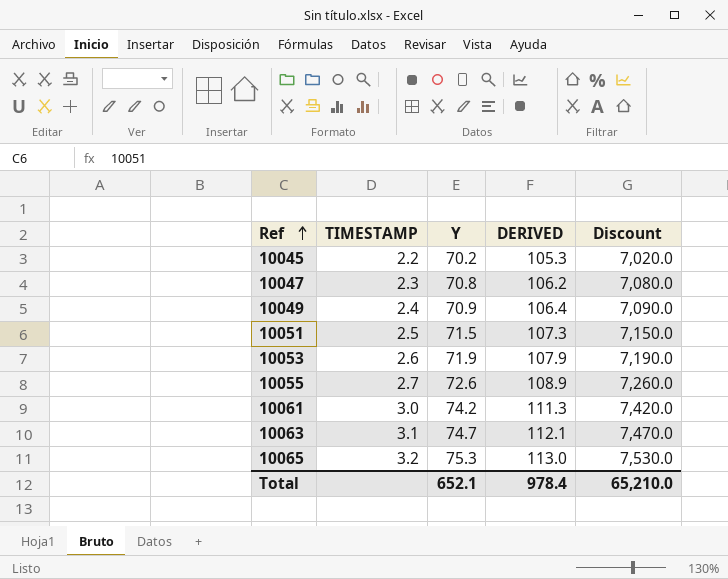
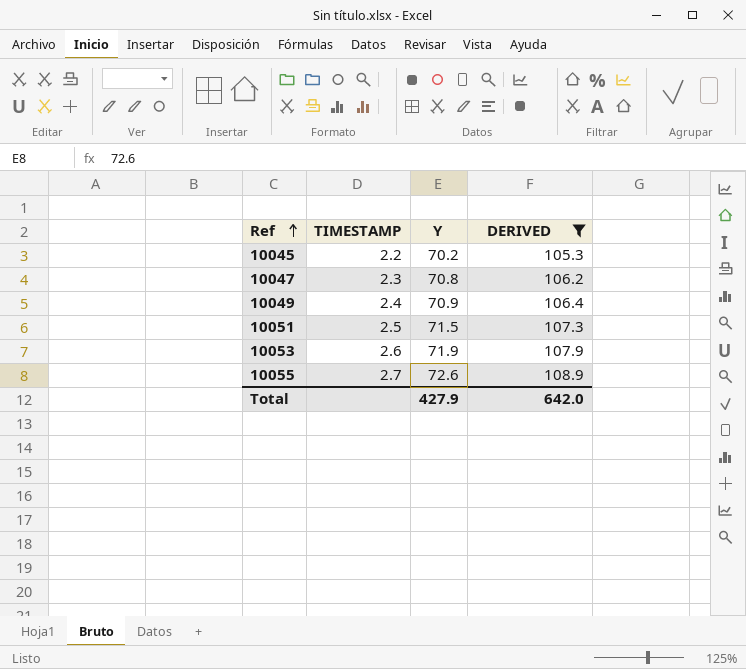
filter: none -> DERIVED <= 108.9
column Discount | formula: [Y] * 100 -> none
Total | Y: 652.1 -> 427.9
Total | DERIVED: 978.4 -> 642.0

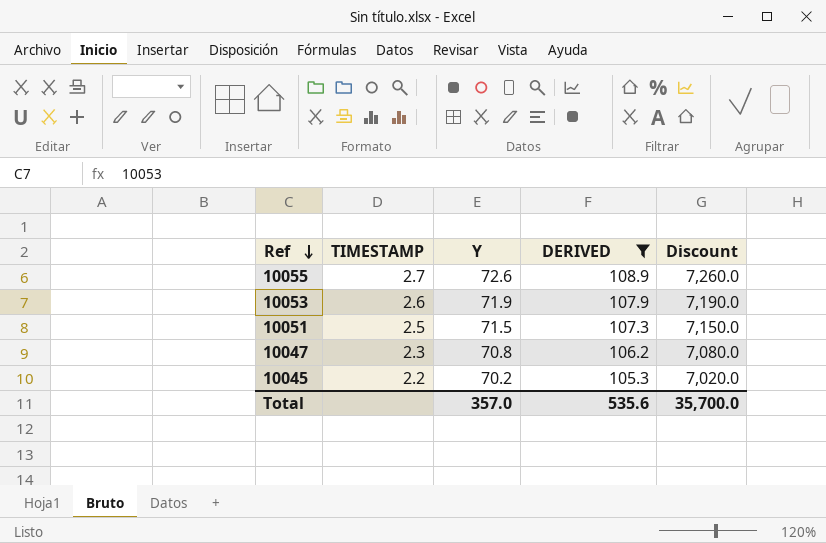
row order: Ref ascending -> Ref descending
column Discount | formula: none -> [Y] * 100
row 10049: 2.4 | 70.9 | 106.4 -> none
Total | Y: 427.9 -> 357.0
Total | DERIVED: 642.0 -> 535.6

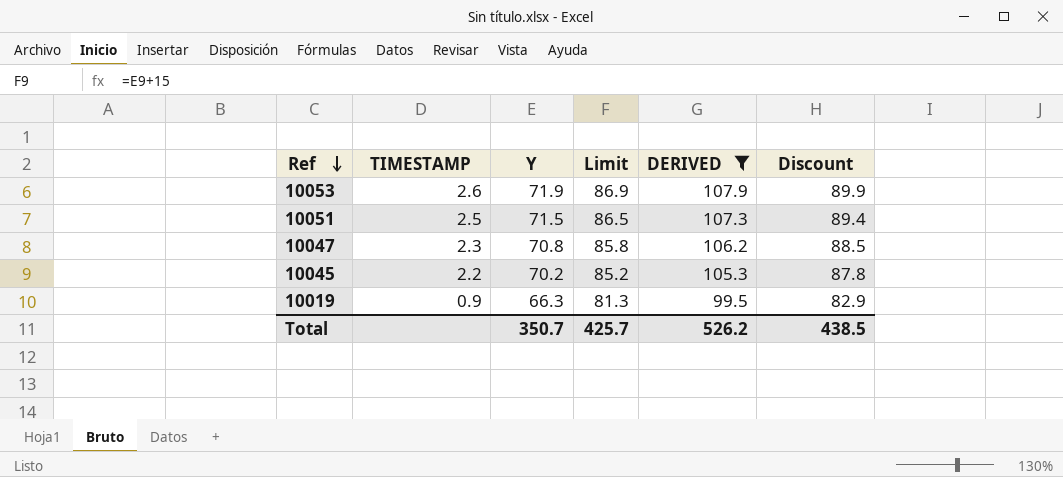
column Limit | formula: none -> [Y] + 15
column Discount | formula: [Y] * 100 -> [Y] * 1.25
row 10055: 2.7 | 72.6 | 108.9 | 7,260.0 -> none
row 10019: none -> 0.9 | 66.3 | 81.3 | 99.5 | 82.9
Total | Y: 357.0 -> 350.7
Total | DERIVED: 535.6 -> 526.2
Total | Discount: 35,700.0 -> 438.5

